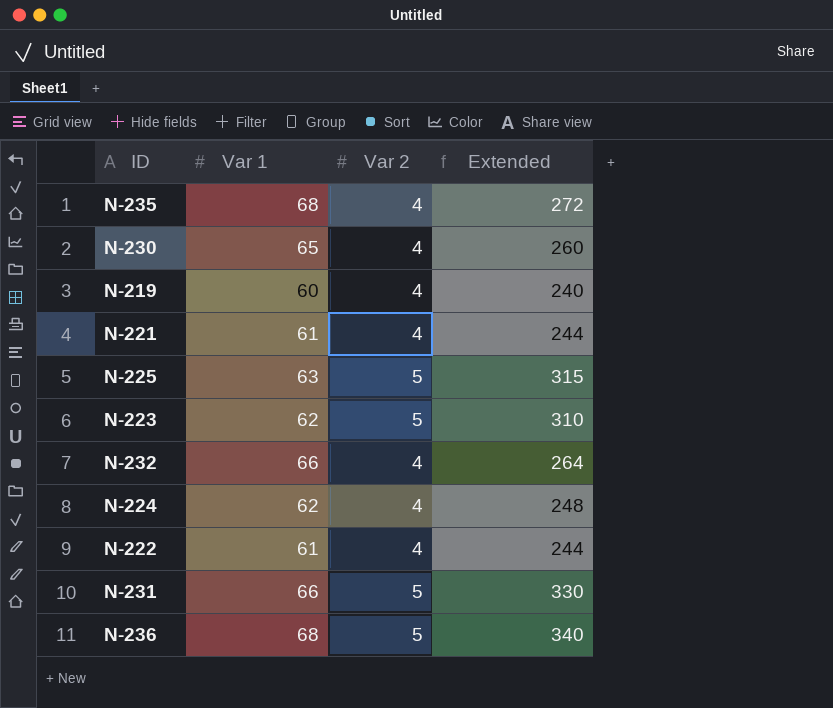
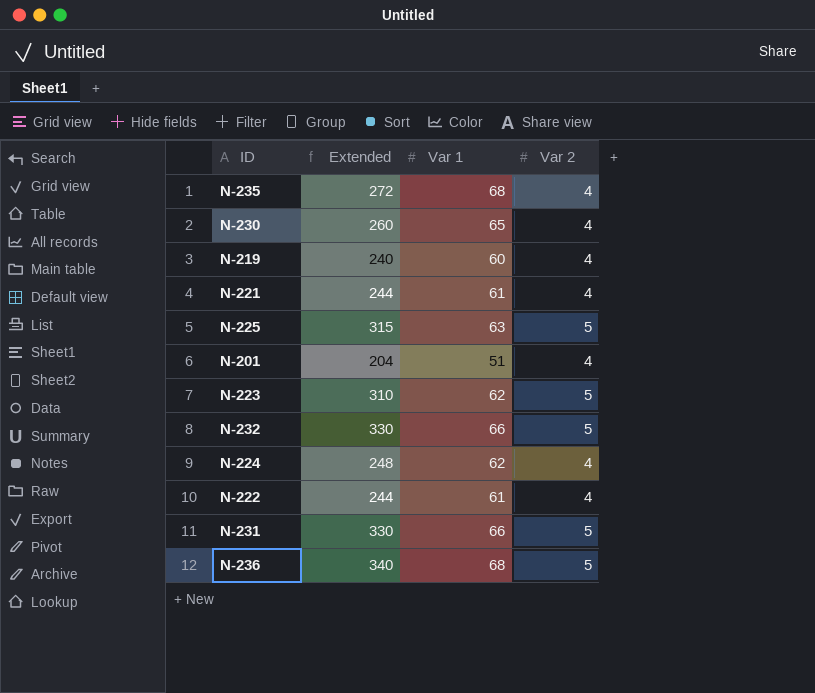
column Extended | position: 4 -> 2
row N-201: none -> 204 | 51 | 4
N-232 | Extended: 264 -> 330
N-232 | Var 2: 4 -> 5

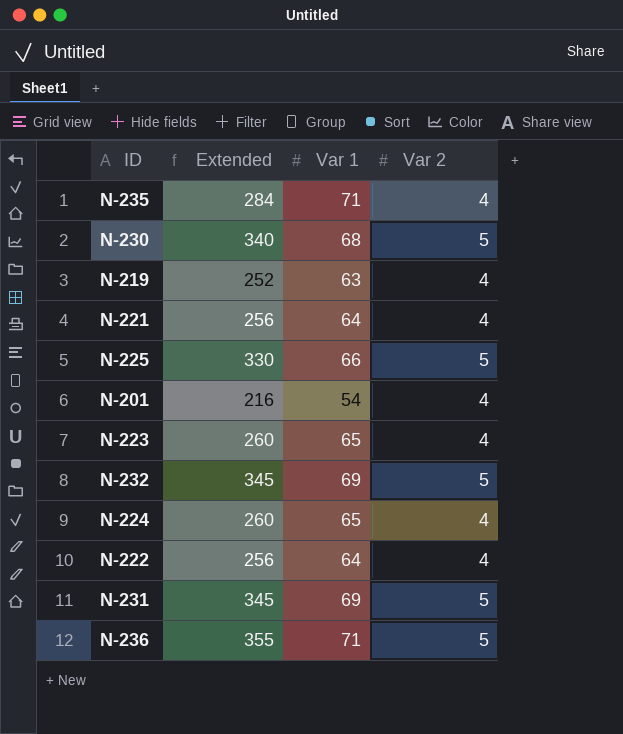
N-235 | Extended: 272 -> 284
N-235 | Var 1: 68 -> 71
N-230 | Extended: 260 -> 340
N-230 | Var 1: 65 -> 68
N-230 | Var 2: 4 -> 5
N-219 | Extended: 240 -> 252
N-219 | Var 1: 60 -> 63
N-221 | Extended: 244 -> 256
N-221 | Var 1: 61 -> 64
N-225 | Extended: 315 -> 330
N-225 | Var 1: 63 -> 66
N-201 | Extended: 204 -> 216
N-201 | Var 1: 51 -> 54
N-223 | Extended: 310 -> 260
N-223 | Var 1: 62 -> 65
N-223 | Var 2: 5 -> 4
N-232 | Extended: 330 -> 345
N-232 | Var 1: 66 -> 69
N-224 | Extended: 248 -> 260
N-224 | Var 1: 62 -> 65
N-222 | Extended: 244 -> 256
N-222 | Var 1: 61 -> 64
N-231 | Extended: 330 -> 345
N-231 | Var 1: 66 -> 69
N-236 | Extended: 340 -> 355
N-236 | Var 1: 68 -> 71

